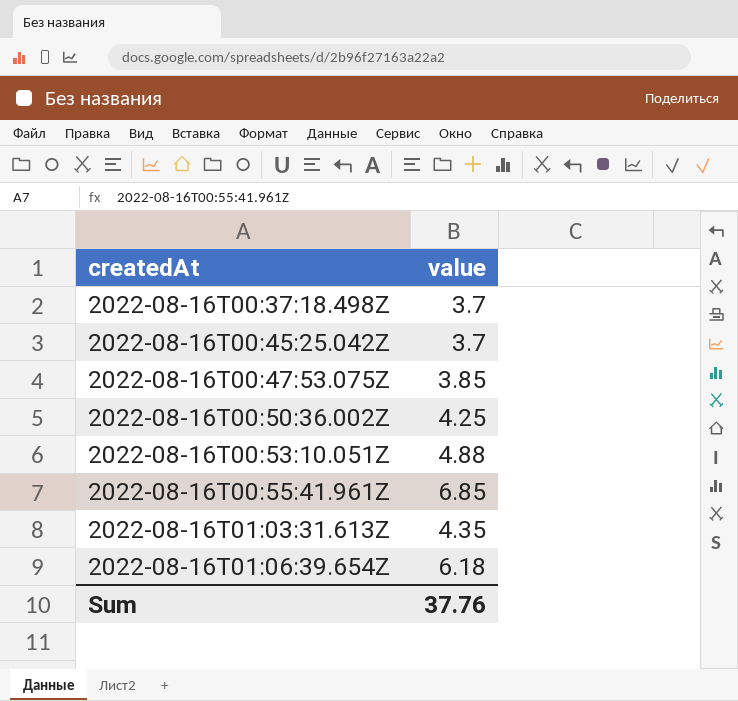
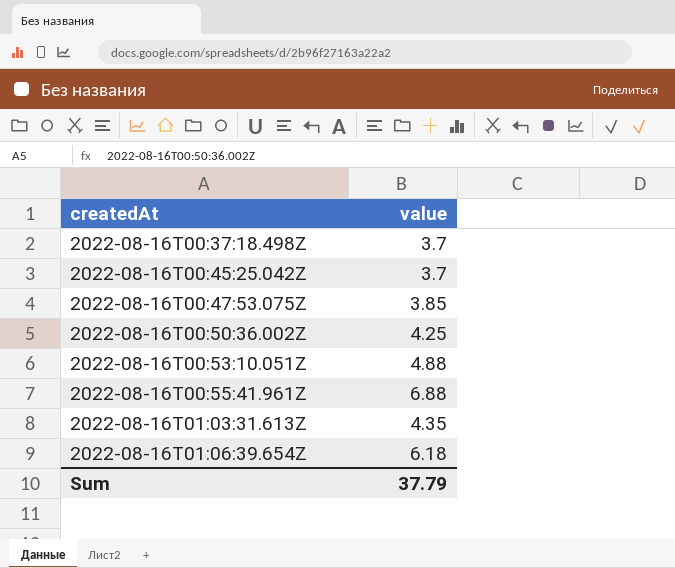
2022-08-16T00:55:41.961Z | value: 6.85 -> 6.88
Sum | value: 37.76 -> 37.79

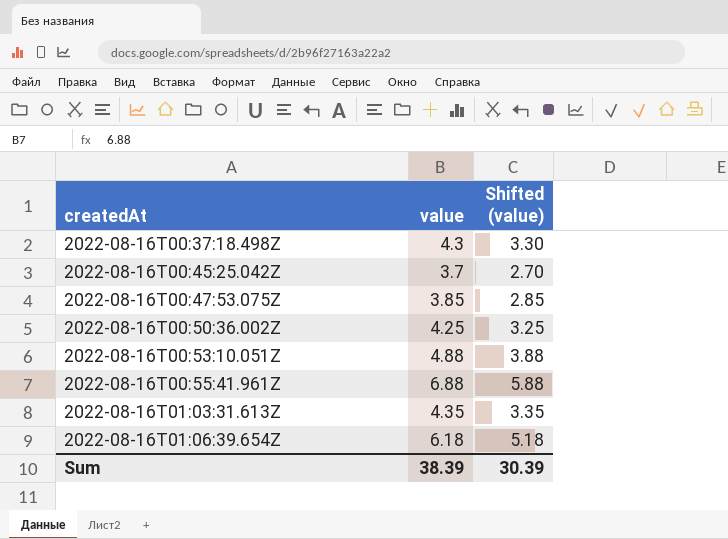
column Shifted (value) | formula: none -> [value] - 1
2022-08-16T00:37:18.498Z | value: 3.7 -> 4.3
Sum | value: 37.79 -> 38.39

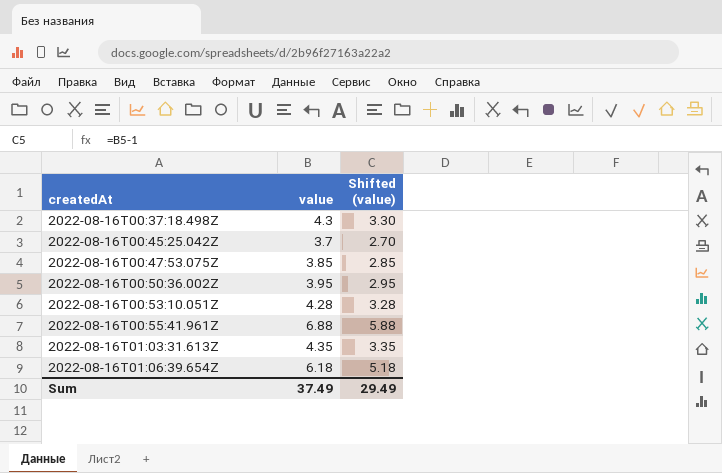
2022-08-16T00:50:36.002Z | value: 4.25 -> 3.95
2022-08-16T00:50:36.002Z | Shifted (value): 3.25 -> 2.95
2022-08-16T00:53:10.051Z | value: 4.88 -> 4.28
2022-08-16T00:53:10.051Z | Shifted (value): 3.88 -> 3.28
Sum | value: 38.39 -> 37.49
Sum | Shifted (value): 30.39 -> 29.49

